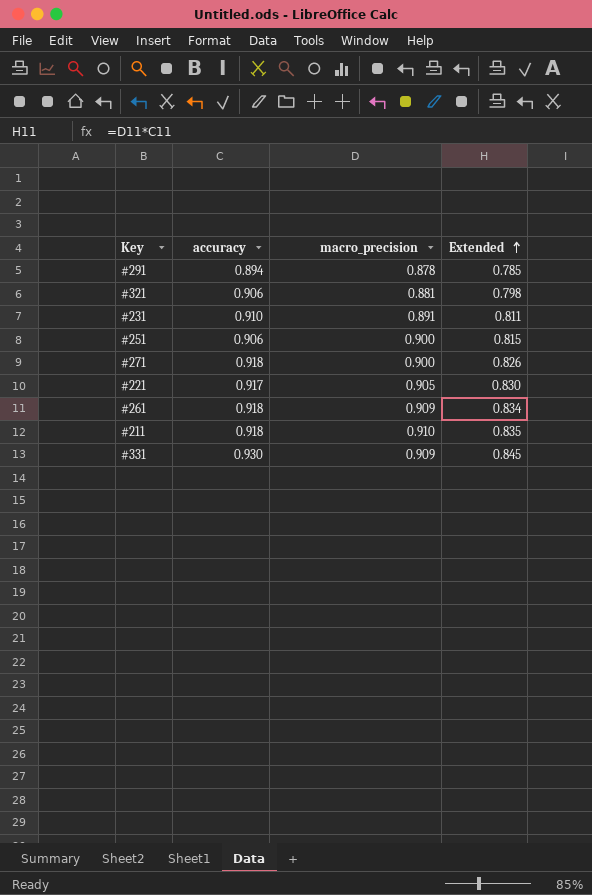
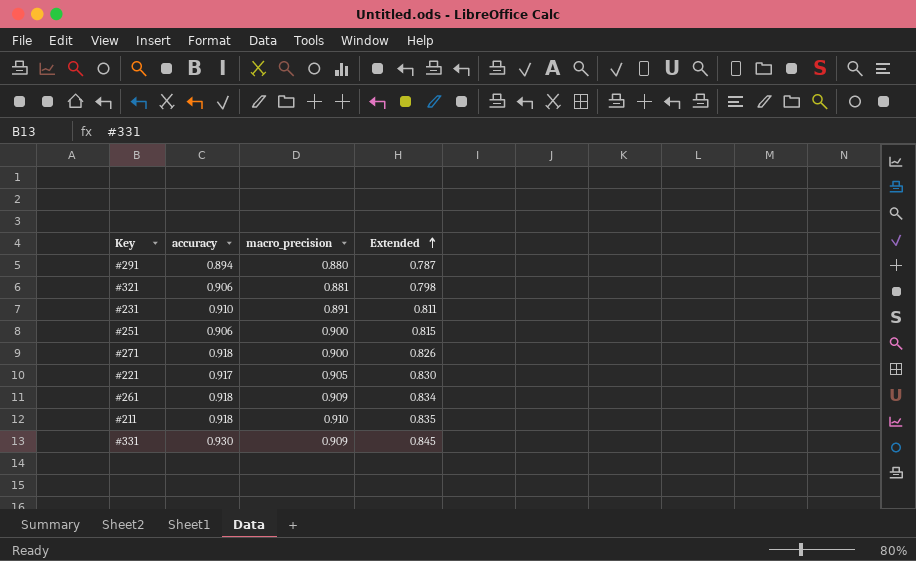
#291 | macro_precision: 0.878 -> 0.880
#291 | Extended: 0.785 -> 0.787

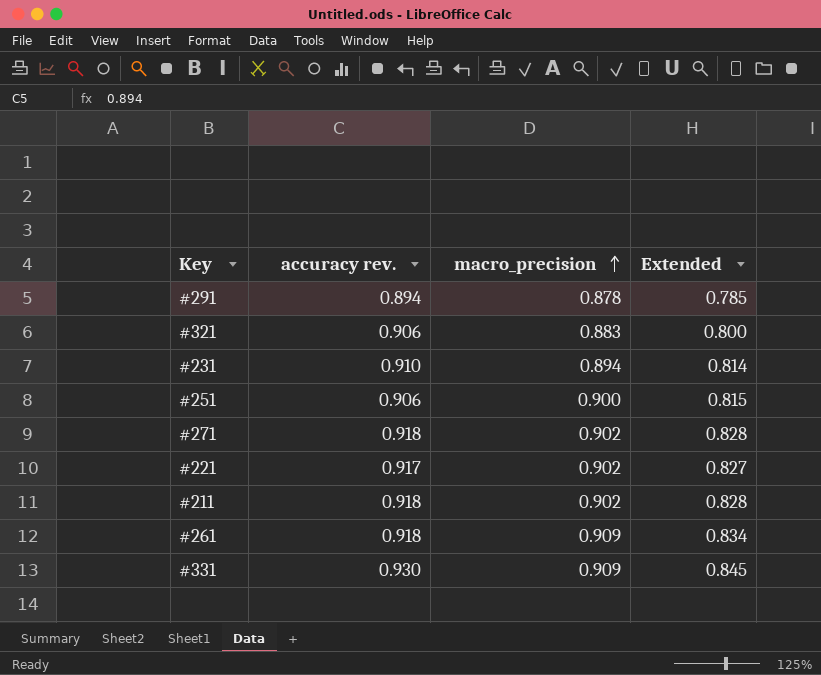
row order: Extended ascending -> macro_precision ascending
column name: accuracy -> accuracy rev.
#291 | macro_precision: 0.880 -> 0.878
#291 | Extended: 0.787 -> 0.785
#321 | macro_precision: 0.881 -> 0.883
#321 | Extended: 0.798 -> 0.800
#231 | macro_precision: 0.891 -> 0.894
#231 | Extended: 0.811 -> 0.814
#271 | macro_precision: 0.900 -> 0.902
#271 | Extended: 0.826 -> 0.828
#221 | macro_precision: 0.905 -> 0.902
#221 | Extended: 0.830 -> 0.827
#211 | macro_precision: 0.910 -> 0.902
#211 | Extended: 0.835 -> 0.828

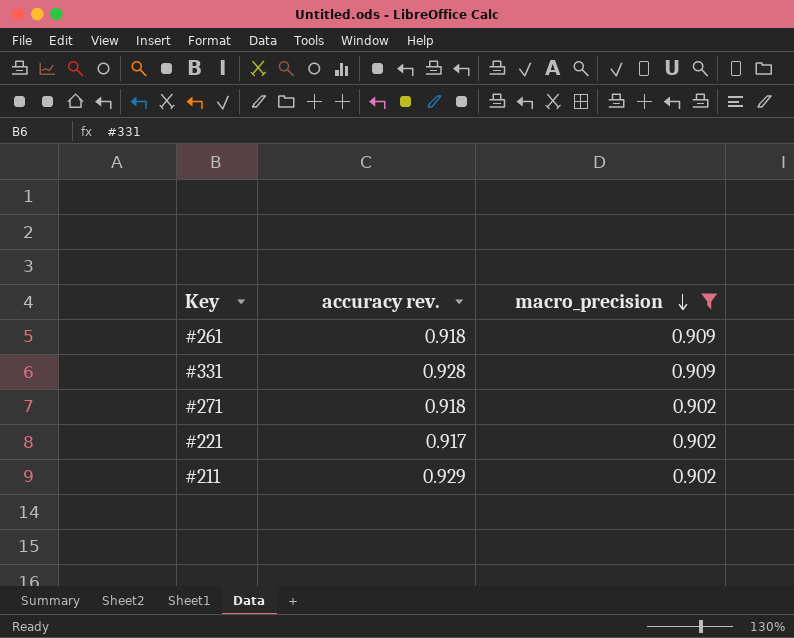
filter: none -> macro_precision >= 0.902
row order: macro_precision ascending -> macro_precision descending
column Extended | formula: [accuracy rev.] * [macro_precision] -> none
#331 | accuracy rev.: 0.930 -> 0.928
#211 | accuracy rev.: 0.918 -> 0.929

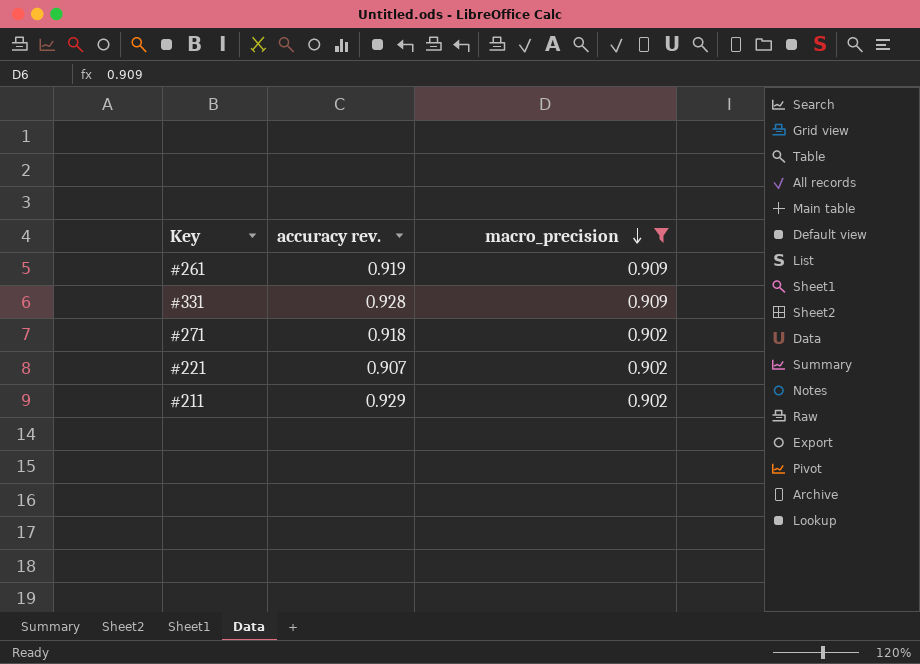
#261 | accuracy rev.: 0.918 -> 0.919
#221 | accuracy rev.: 0.917 -> 0.907

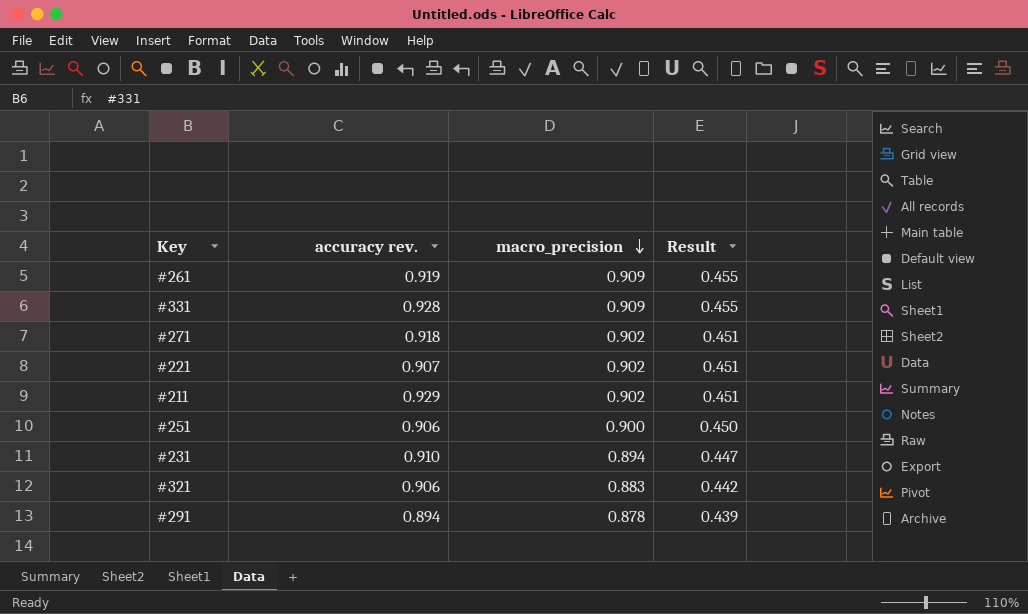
filter: macro_precision >= 0.902 -> none
column Result | formula: none -> [macro_precision] * 0.5

